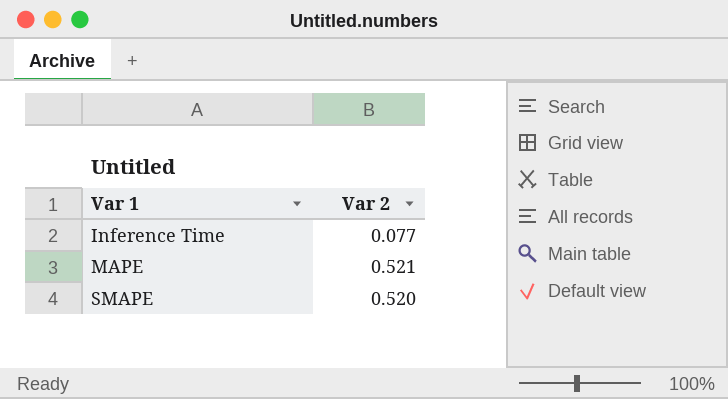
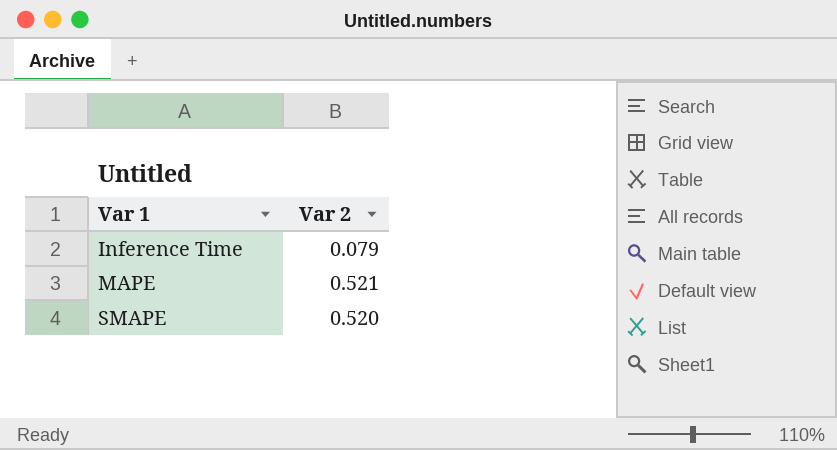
Inference Time | Var 2: 0.077 -> 0.079

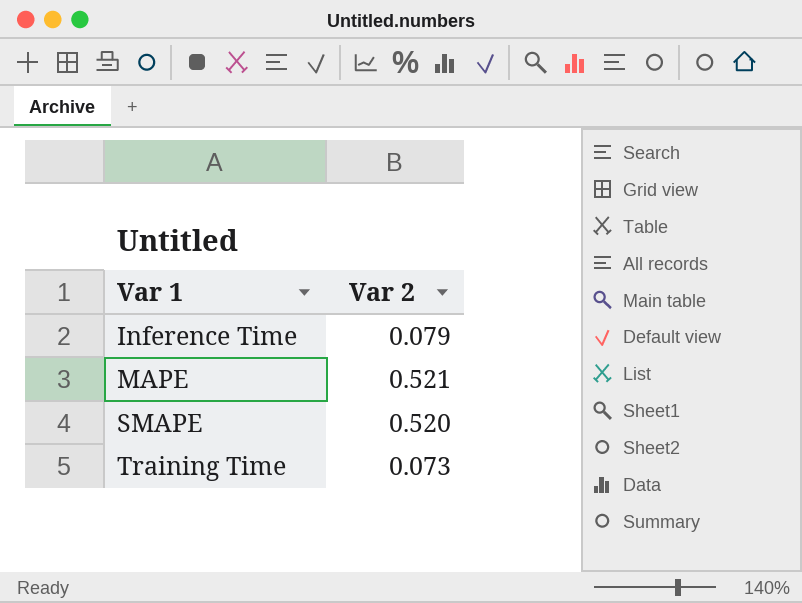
row Training Time: none -> 0.073

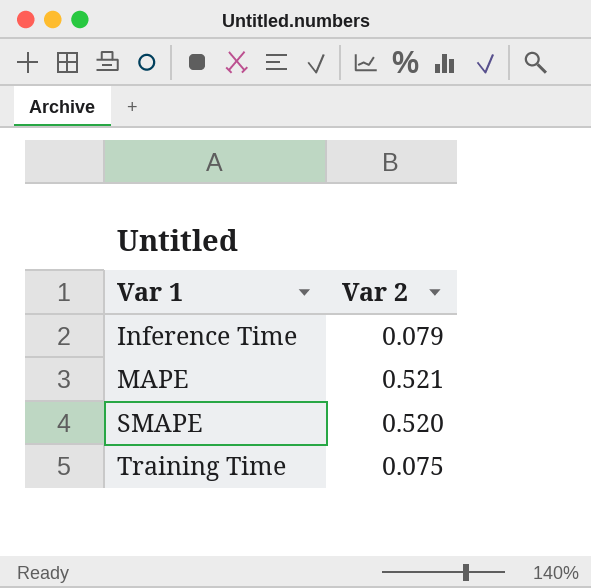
Training Time | Var 2: 0.073 -> 0.075

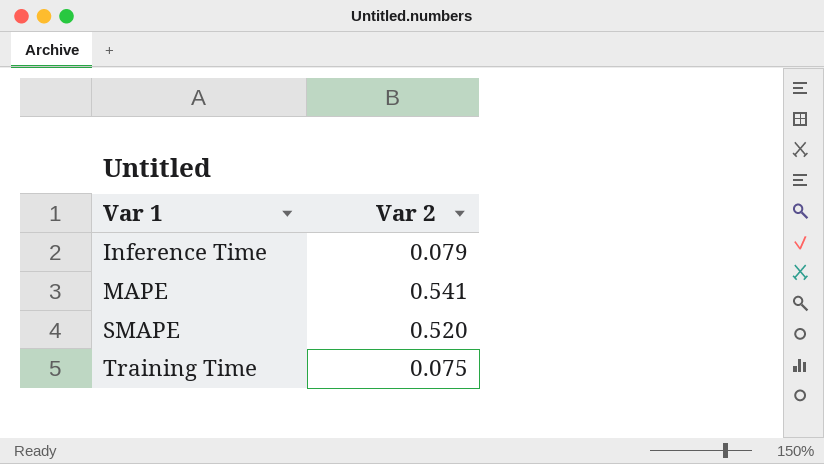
MAPE | Var 2: 0.521 -> 0.541

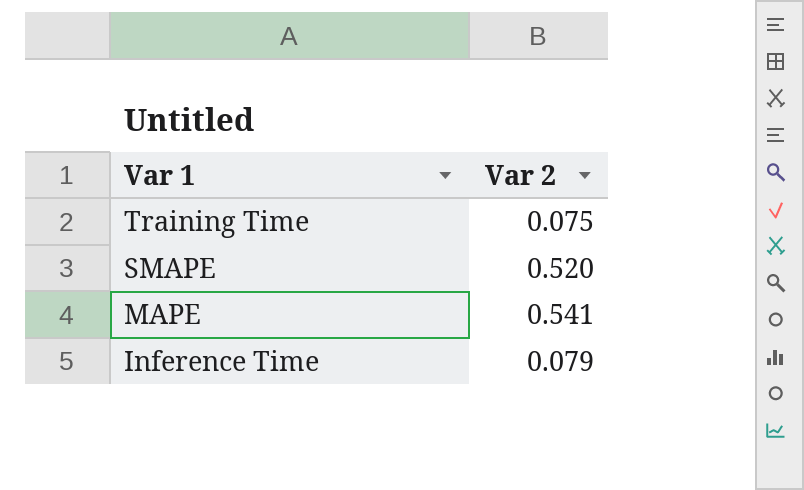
row order: Var 1 ascending -> Var 1 descending

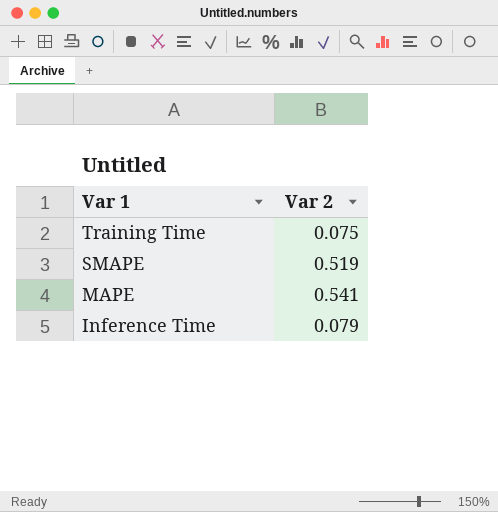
SMAPE | Var 2: 0.520 -> 0.519

